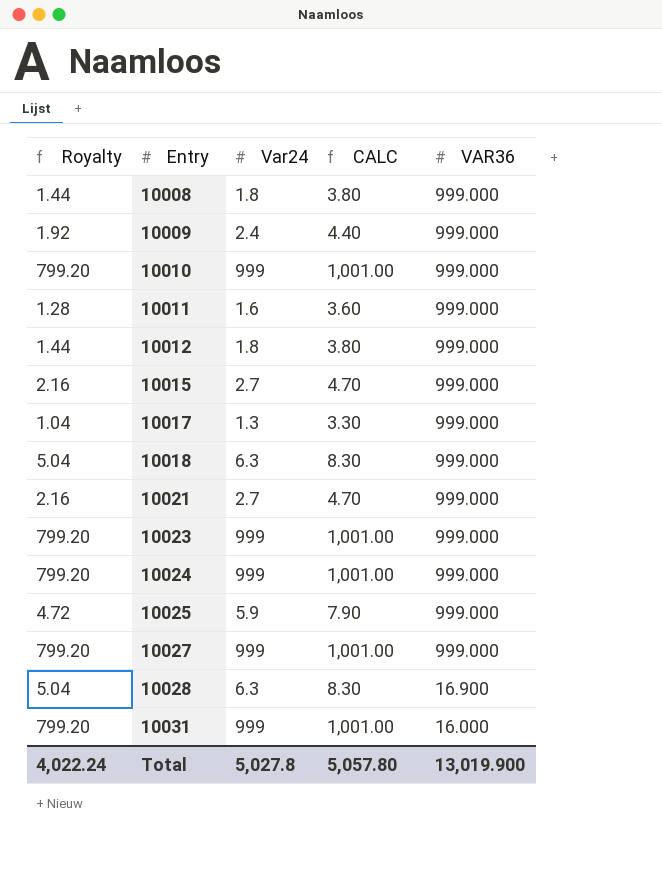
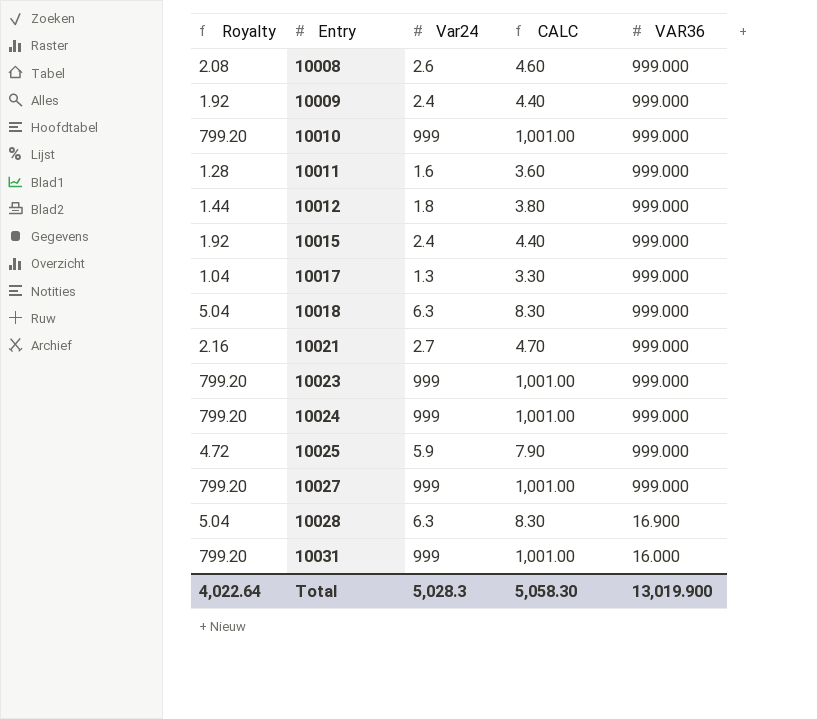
10008 | Royalty: 1.44 -> 2.08
10008 | Var24: 1.8 -> 2.6
10008 | CALC: 3.80 -> 4.60
10015 | Royalty: 2.16 -> 1.92
10015 | Var24: 2.7 -> 2.4
10015 | CALC: 4.70 -> 4.40
Total | Royalty: 4,022.24 -> 4,022.64
Total | Var24: 5,027.8 -> 5,028.3
Total | CALC: 5,057.80 -> 5,058.30

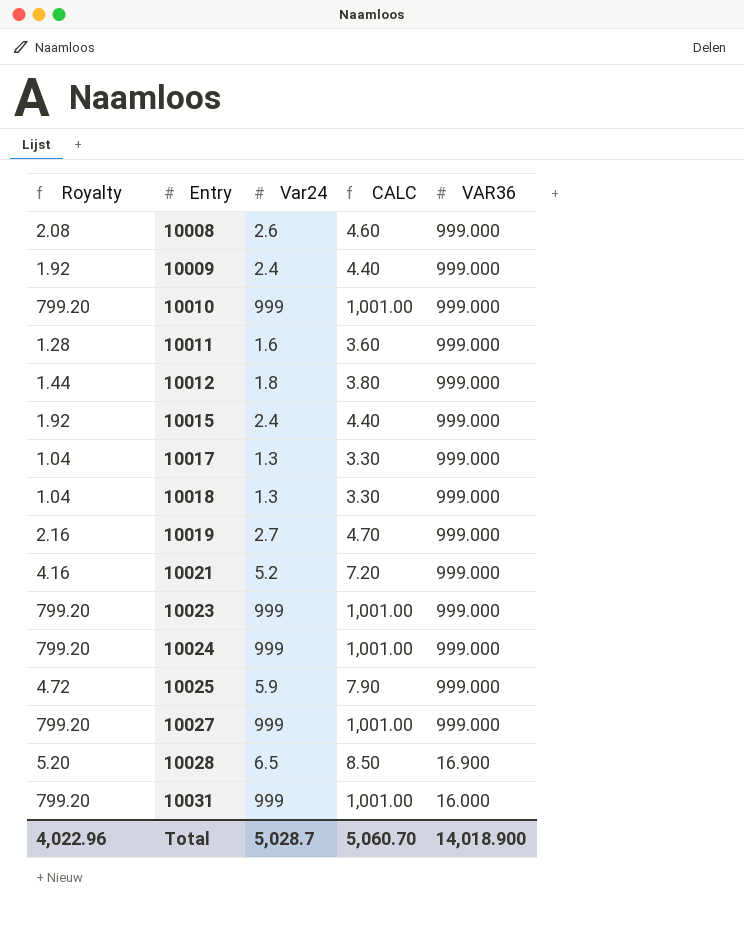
10018 | Royalty: 5.04 -> 1.04
10018 | Var24: 6.3 -> 1.3
10018 | CALC: 8.30 -> 3.30
row 10019: none -> 2.16 | 2.7 | 4.70 | 999.000
10021 | Royalty: 2.16 -> 4.16
10021 | Var24: 2.7 -> 5.2
10021 | CALC: 4.70 -> 7.20
10028 | Royalty: 5.04 -> 5.20
10028 | Var24: 6.3 -> 6.5
10028 | CALC: 8.30 -> 8.50
Total | Royalty: 4,022.64 -> 4,022.96
Total | Var24: 5,028.3 -> 5,028.7
Total | CALC: 5,058.30 -> 5,060.70
Total | VAR36: 13,019.900 -> 14,018.900

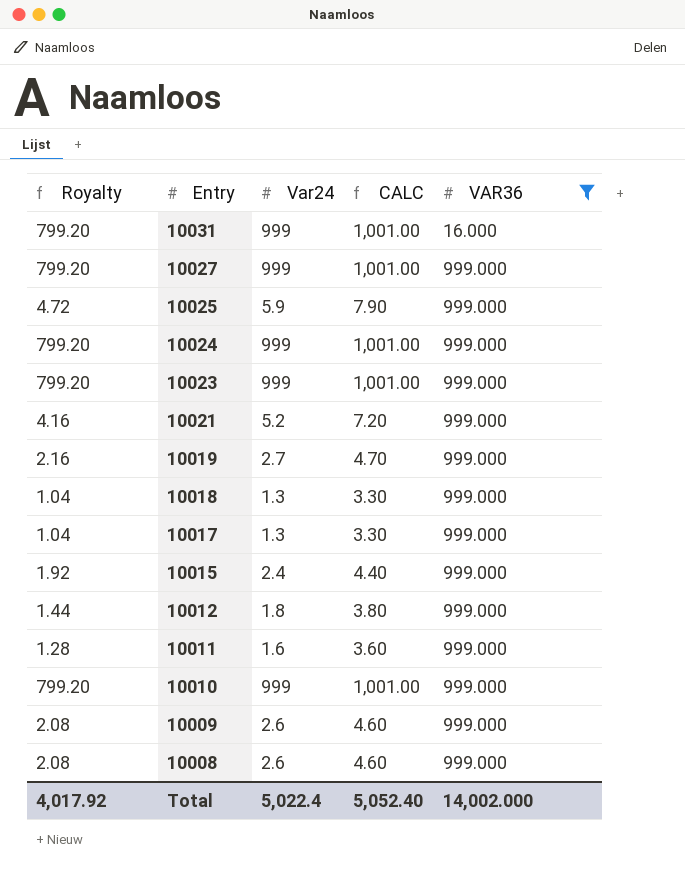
filter: none -> VAR36 != 16.900
row order: Entry ascending -> Entry descending
10009 | Royalty: 1.92 -> 2.08
10009 | Var24: 2.4 -> 2.6
10009 | CALC: 4.40 -> 4.60
Total | Royalty: 4,022.96 -> 4,017.92
Total | Var24: 5,028.7 -> 5,022.4
Total | CALC: 5,060.70 -> 5,052.40
Total | VAR36: 14,018.900 -> 14,002.000

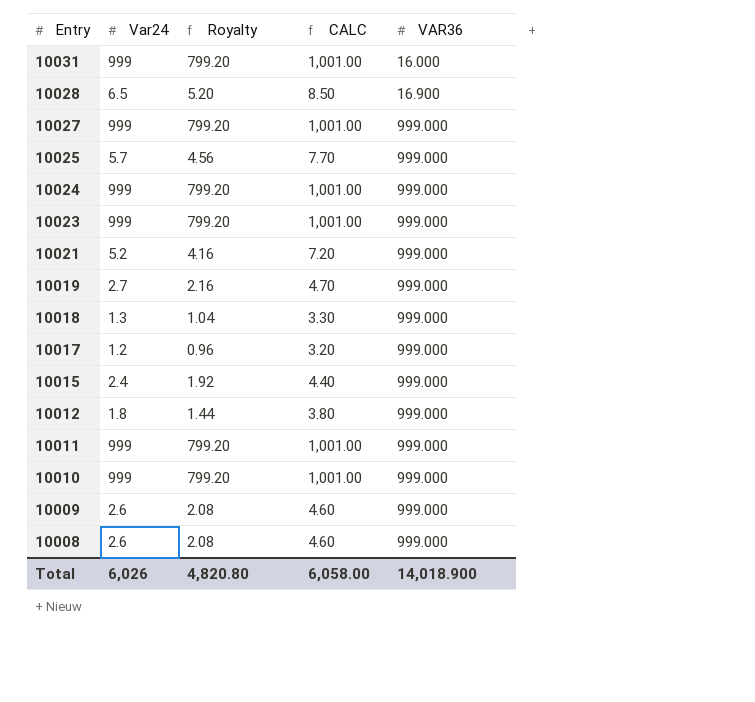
filter: VAR36 != 16.900 -> none
column Royalty | position: 1 -> 3
10025 | Var24: 5.9 -> 5.7
10025 | Royalty: 4.72 -> 4.56
10025 | CALC: 7.90 -> 7.70
10017 | Var24: 1.3 -> 1.2
10017 | Royalty: 1.04 -> 0.96
10017 | CALC: 3.30 -> 3.20
10011 | Var24: 1.6 -> 999
10011 | Royalty: 1.28 -> 799.20
10011 | CALC: 3.60 -> 1,001.00
Total | Var24: 5,022.4 -> 6,026
Total | Royalty: 4,017.92 -> 4,820.80
Total | CALC: 5,052.40 -> 6,058.00
Total | VAR36: 14,002.000 -> 14,018.900

